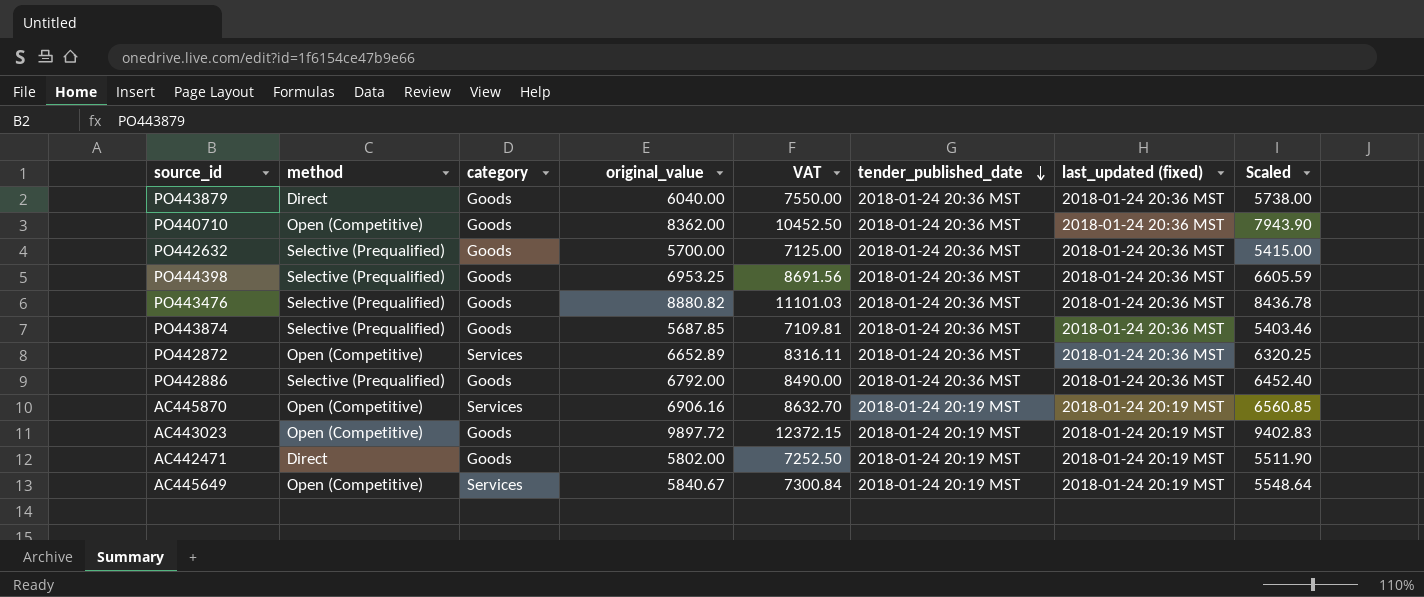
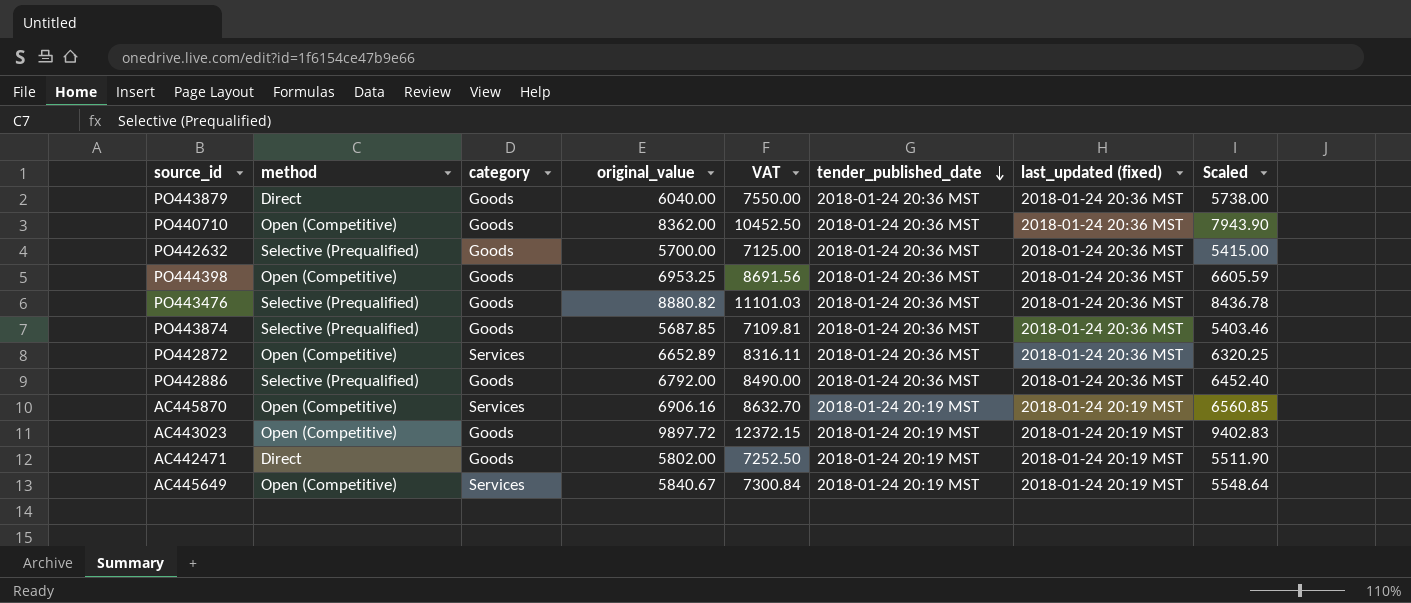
PO444398 | method: Selective (Prequalified) -> Open (Competitive)

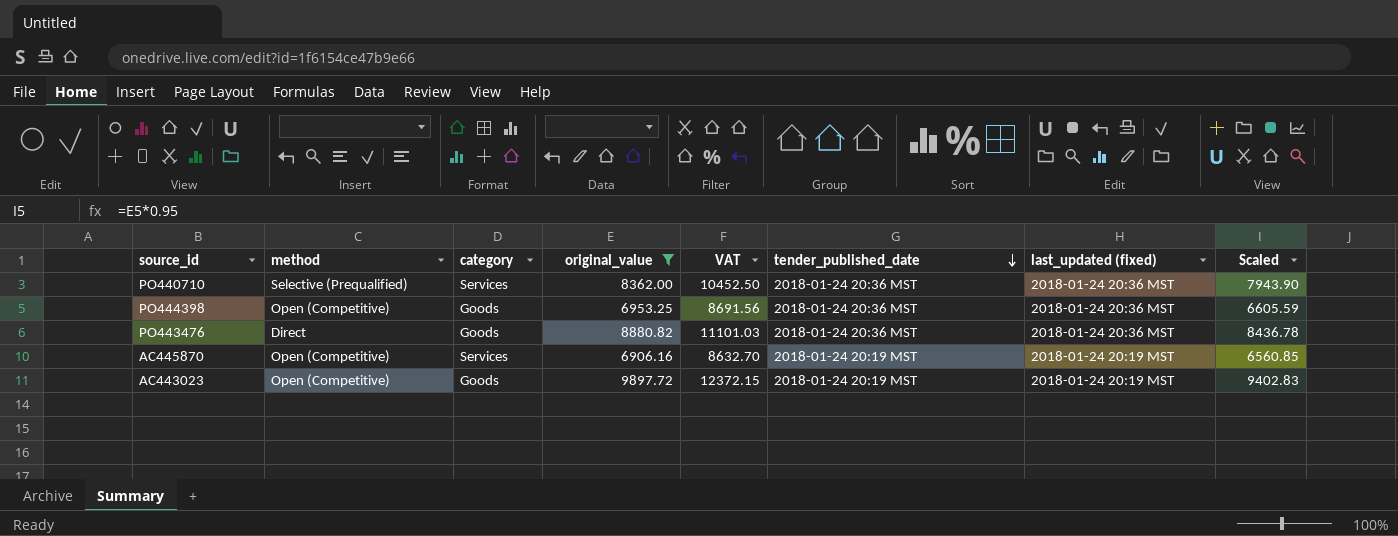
filter: none -> original_value >= 6906.16
PO440710 | method: Open (Competitive) -> Selective (Prequalified)
PO440710 | category: Goods -> Services
PO443476 | method: Selective (Prequalified) -> Direct

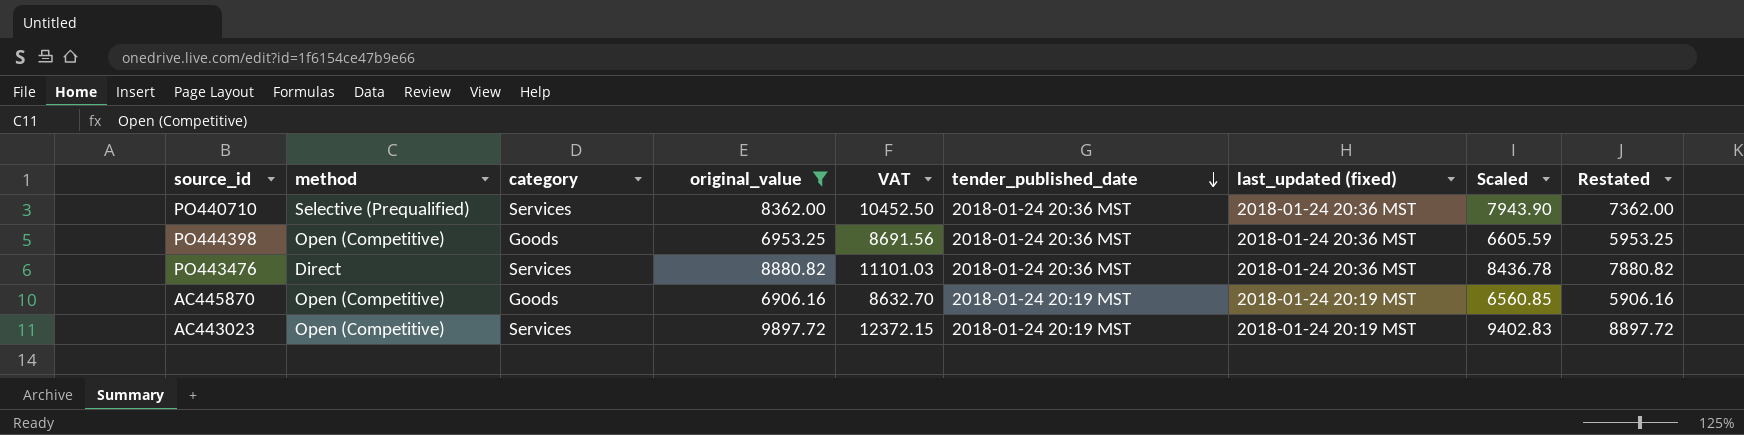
column Restated | formula: none -> [original_value] - 1000
PO443476 | category: Goods -> Services
AC445870 | category: Services -> Goods
AC443023 | category: Goods -> Services

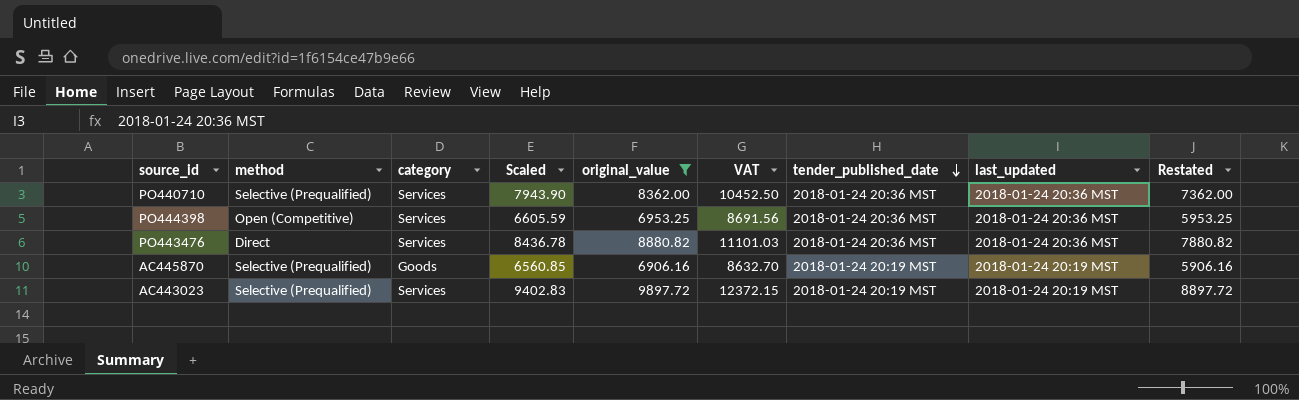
column Scaled | position: 8 -> 4
column name: last_updated (fixed) -> last_updated
PO444398 | category: Goods -> Services
AC445870 | method: Open (Competitive) -> Selective (Prequalified)
AC443023 | method: Open (Competitive) -> Selective (Prequalified)

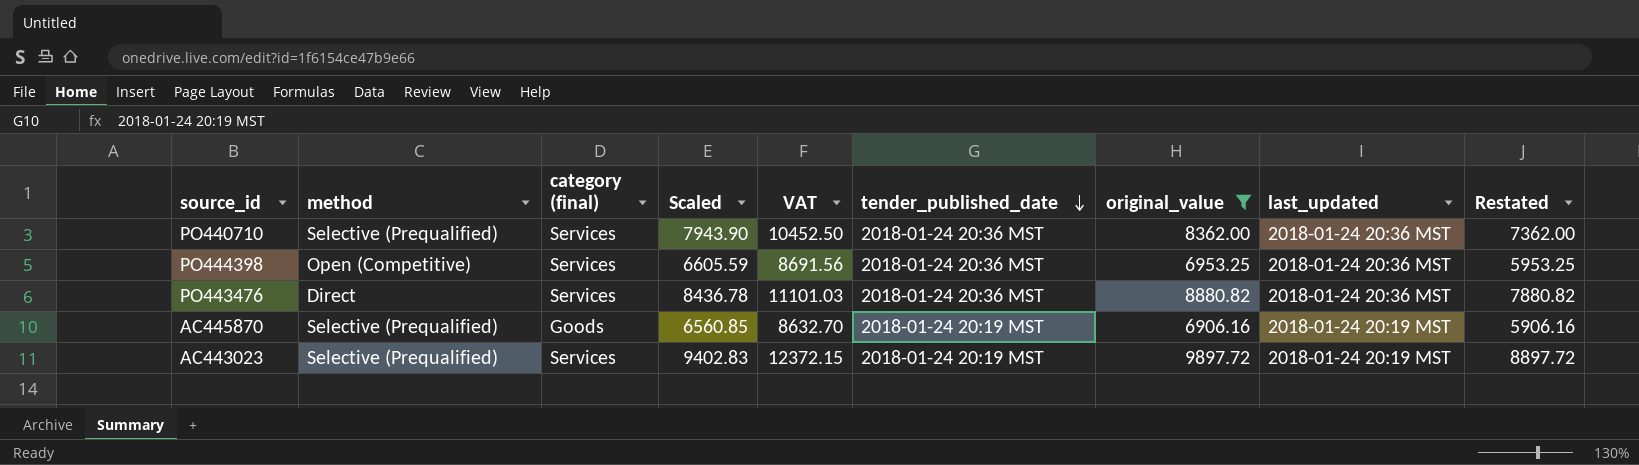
column name: category -> category (final)
column original_value | position: 5 -> 7

